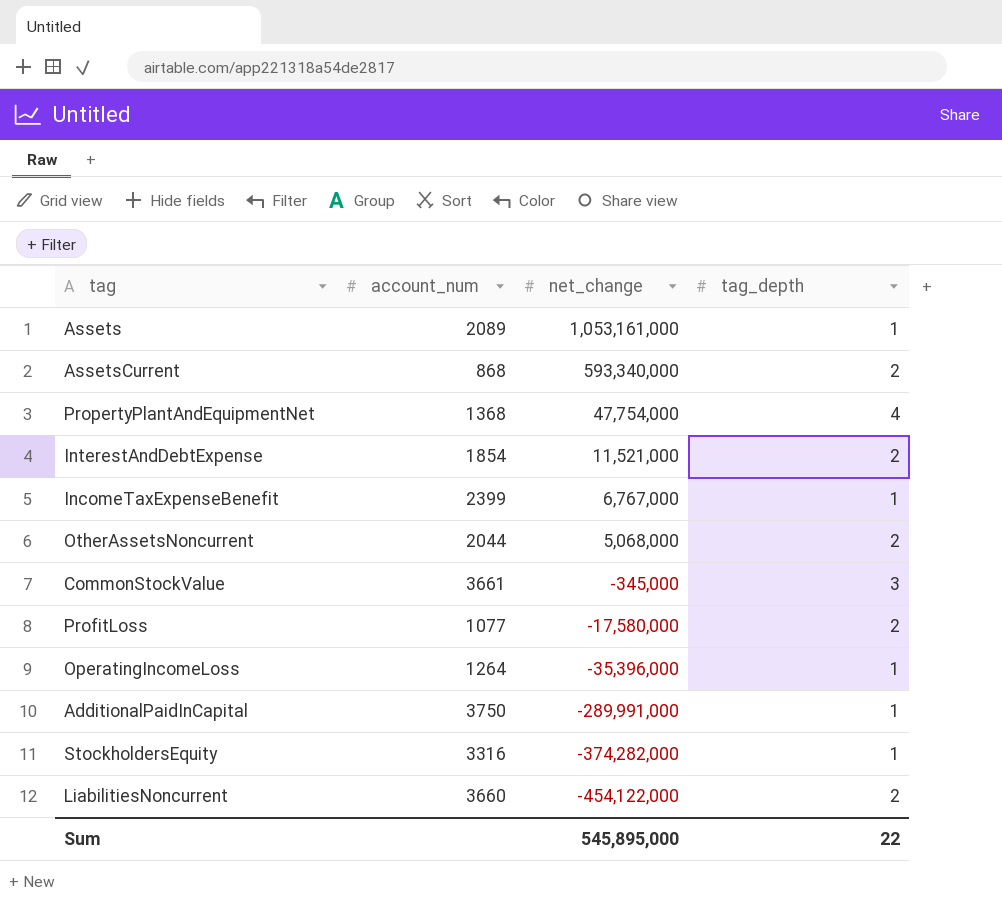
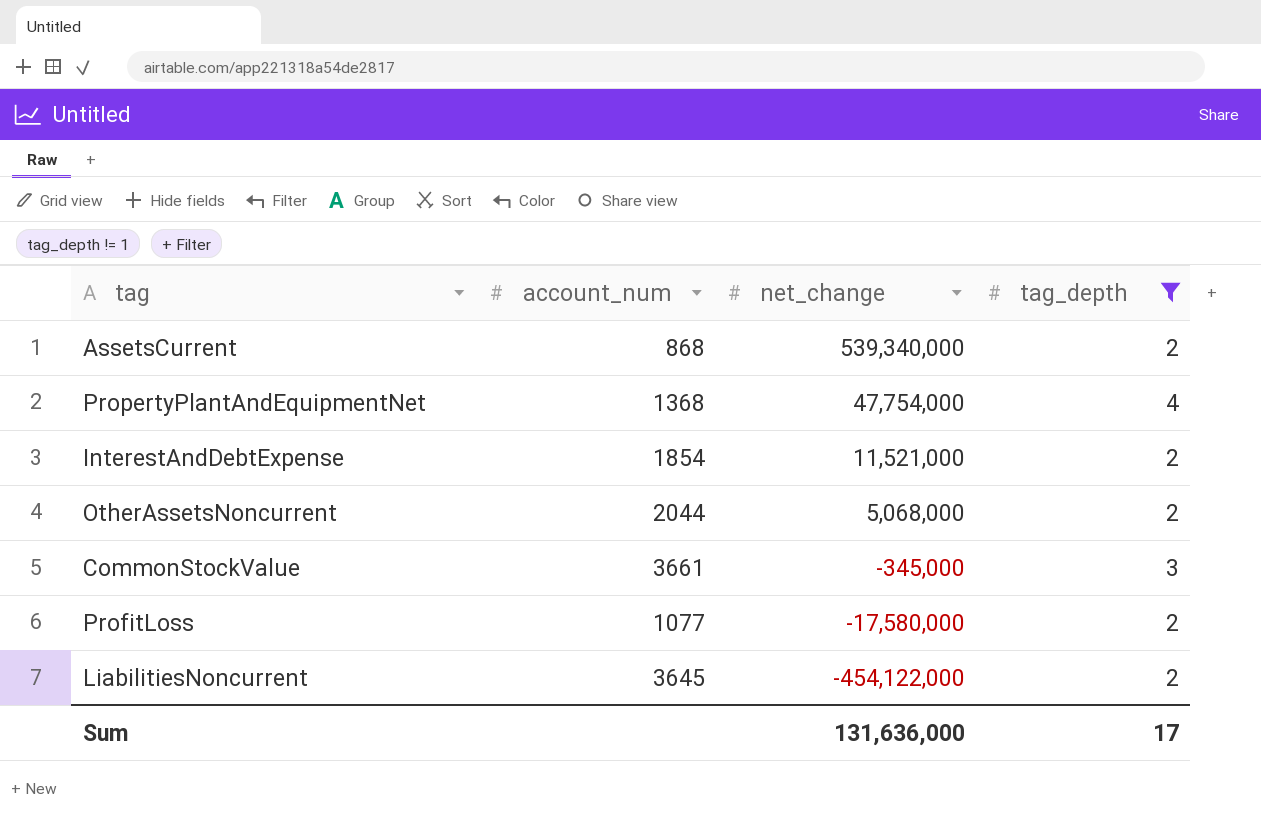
filter: none -> tag_depth != 1
AssetsCurrent | net_change: 593,340,000 -> 539,340,000
LiabilitiesNoncurrent | account_num: 3660 -> 3645
Sum | net_change: 545,895,000 -> 131,636,000
Sum | tag_depth: 22 -> 17

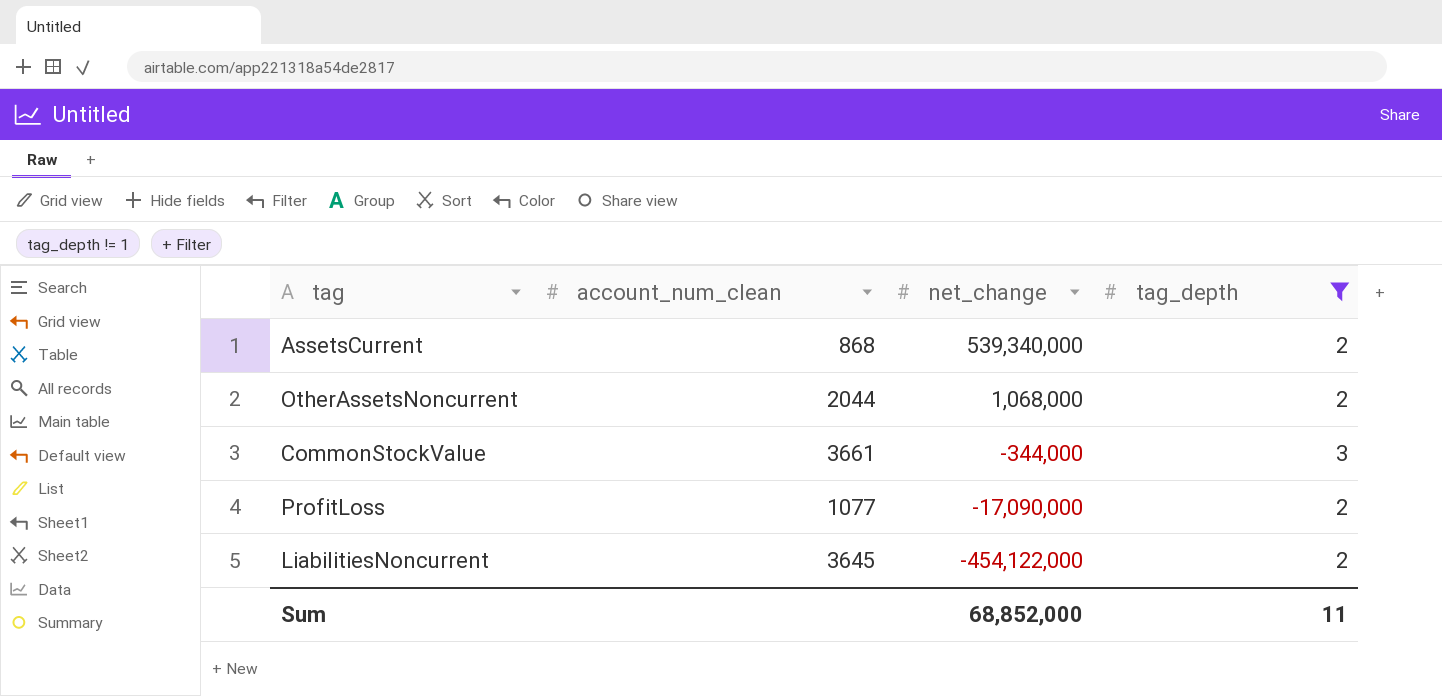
column name: account_num -> account_num_clean
row PropertyPlantAndEquipmentNet: 1368 | 47,754,000 | 4 -> none
row InterestAndDebtExpense: 1854 | 11,521,000 | 2 -> none
OtherAssetsNoncurrent | net_change: 5,068,000 -> 1,068,000
CommonStockValue | net_change: -345,000 -> -344,000
ProfitLoss | net_change: -17,580,000 -> -17,090,000
Sum | net_change: 131,636,000 -> 68,852,000
Sum | tag_depth: 17 -> 11

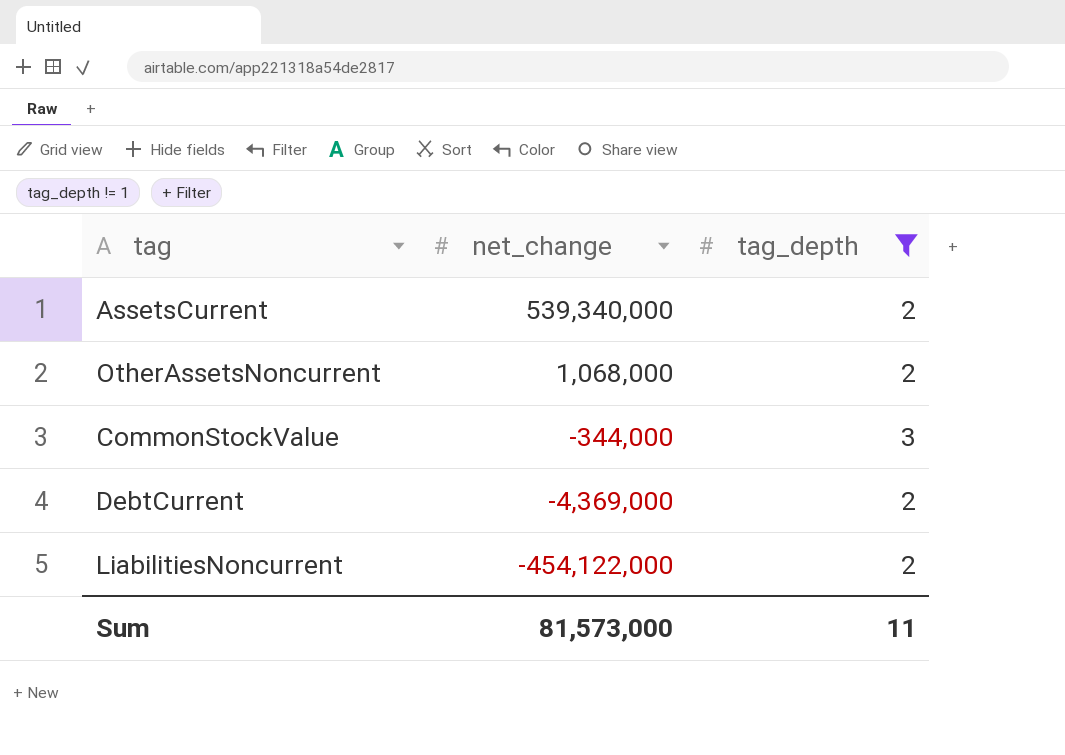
column account_num_clean | position: 2 -> none
row ProfitLoss: 1077 | -17,090,000 | 2 -> none
row DebtCurrent: none -> -4,369,000 | 2
Sum | net_change: 68,852,000 -> 81,573,000

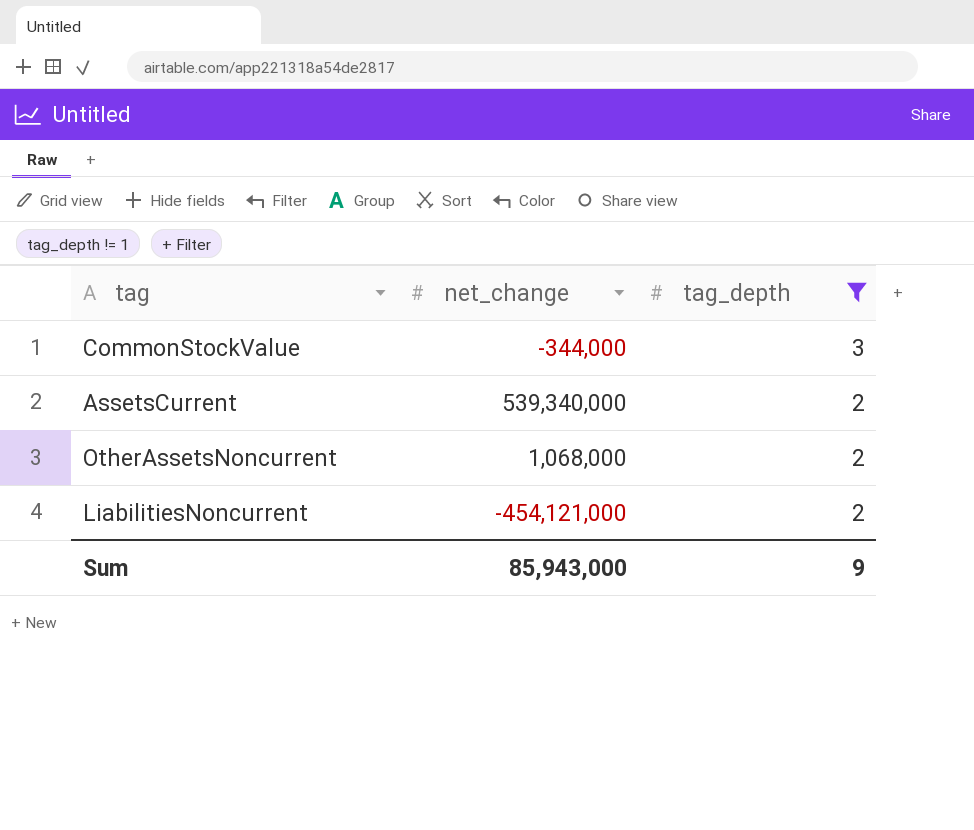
row order: net_change descending -> tag_depth descending
row DebtCurrent: -4,369,000 | 2 -> none
LiabilitiesNoncurrent | net_change: -454,122,000 -> -454,121,000
Sum | net_change: 81,573,000 -> 85,943,000
Sum | tag_depth: 11 -> 9

